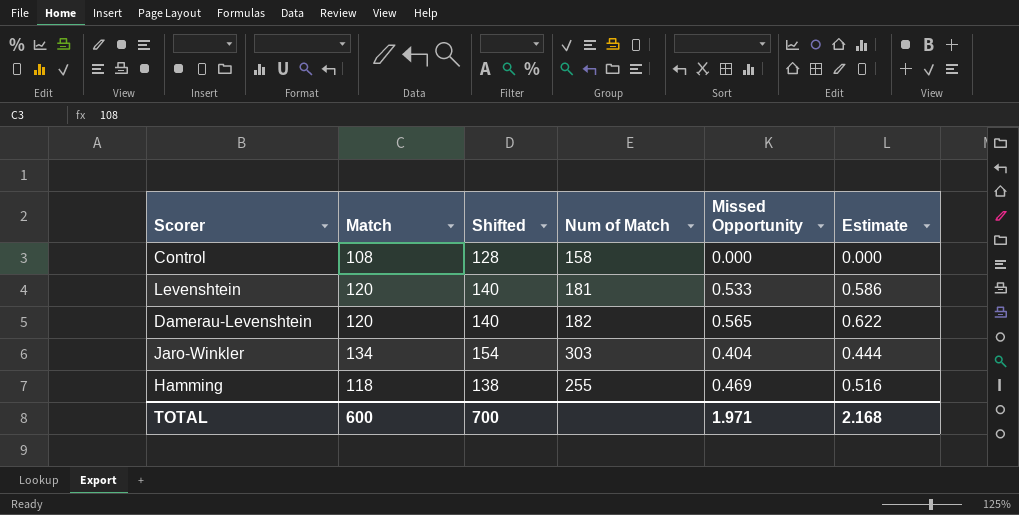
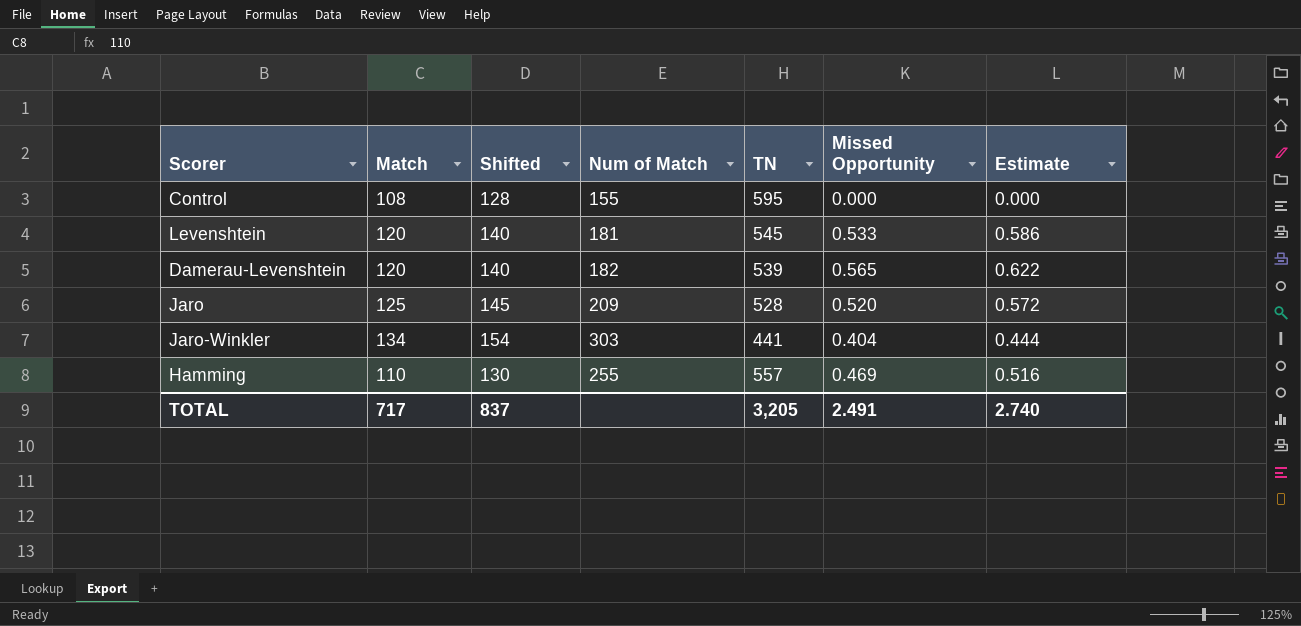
column TN | position: none -> 5
Control | Num of Match: 158 -> 155
row Jaro: none -> 125 | 145 | 209 | 528 | 0.520 | 0.572
Hamming | Match: 118 -> 110
Hamming | Shifted: 138 -> 130
TOTAL | Match: 600 -> 717
TOTAL | Shifted: 700 -> 837
TOTAL | Missed Opportunity: 1.971 -> 2.491
TOTAL | Estimate: 2.168 -> 2.740

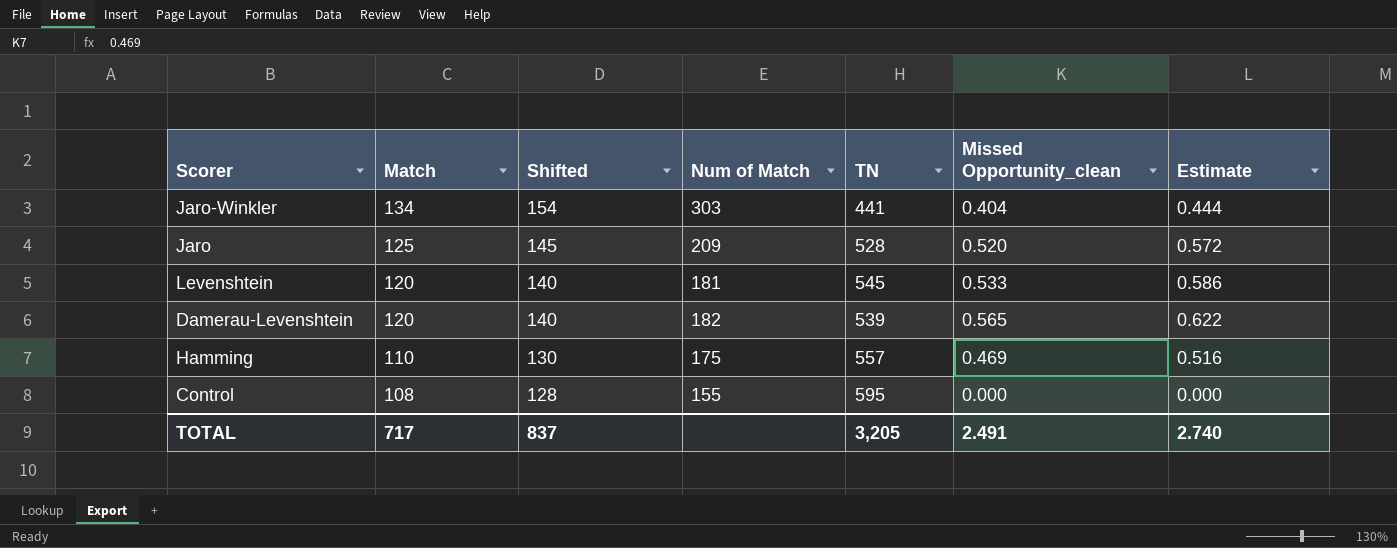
row order: none -> Match descending
column name: Missed Opportunity -> Missed Opportunity_clean
Hamming | Num of Match: 255 -> 175

